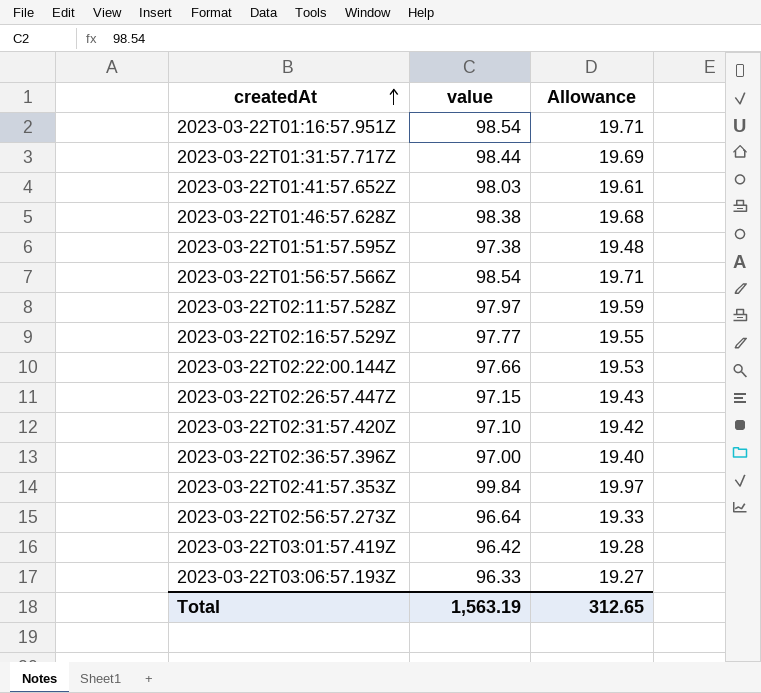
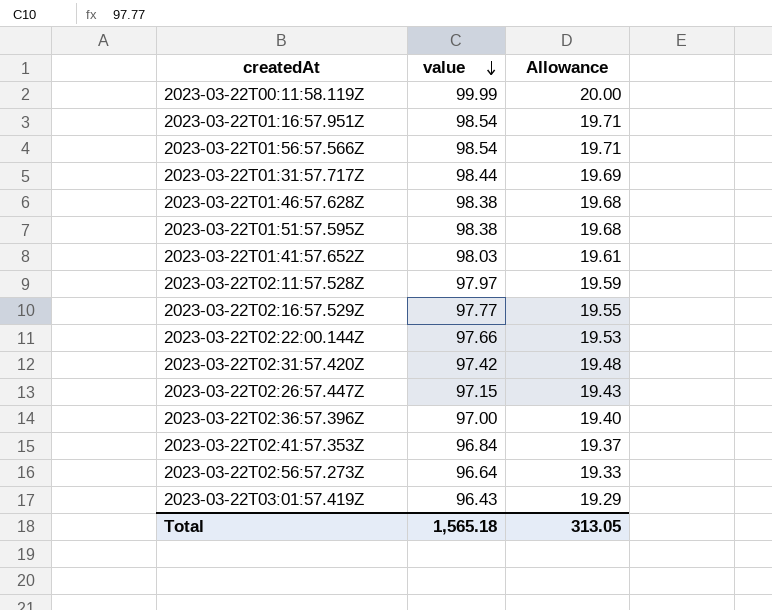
row order: createdAt ascending -> value descending
row 2023-03-22T03:06:57.193Z: 96.33 | 19.27 -> none
row 2023-03-22T00:11:58.119Z: none -> 99.99 | 20.00
2023-03-22T01:51:57.595Z | value: 97.38 -> 98.38
2023-03-22T01:51:57.595Z | Allowance: 19.48 -> 19.68
2023-03-22T02:31:57.420Z | value: 97.10 -> 97.42
2023-03-22T02:31:57.420Z | Allowance: 19.42 -> 19.48
2023-03-22T02:41:57.353Z | value: 99.84 -> 96.84
2023-03-22T02:41:57.353Z | Allowance: 19.97 -> 19.37
2023-03-22T03:01:57.419Z | value: 96.42 -> 96.43
2023-03-22T03:01:57.419Z | Allowance: 19.28 -> 19.29
Total | value: 1,563.19 -> 1,565.18
Total | Allowance: 312.65 -> 313.05

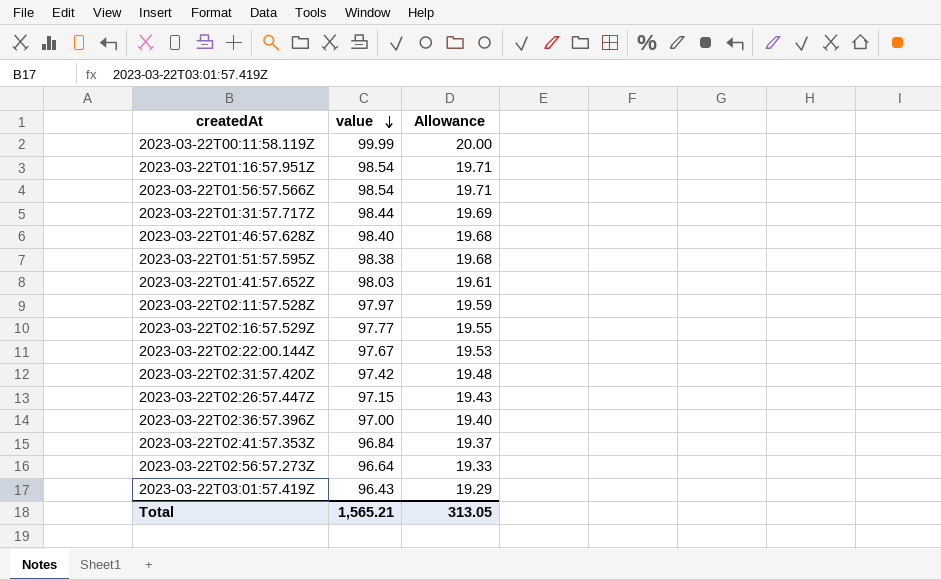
2023-03-22T01:46:57.628Z | value: 98.38 -> 98.40
2023-03-22T02:22:00.144Z | value: 97.66 -> 97.67
Total | value: 1,565.18 -> 1,565.21

